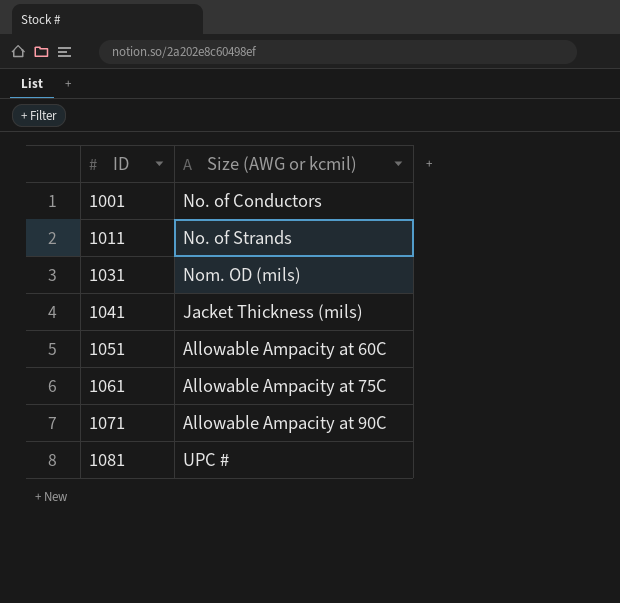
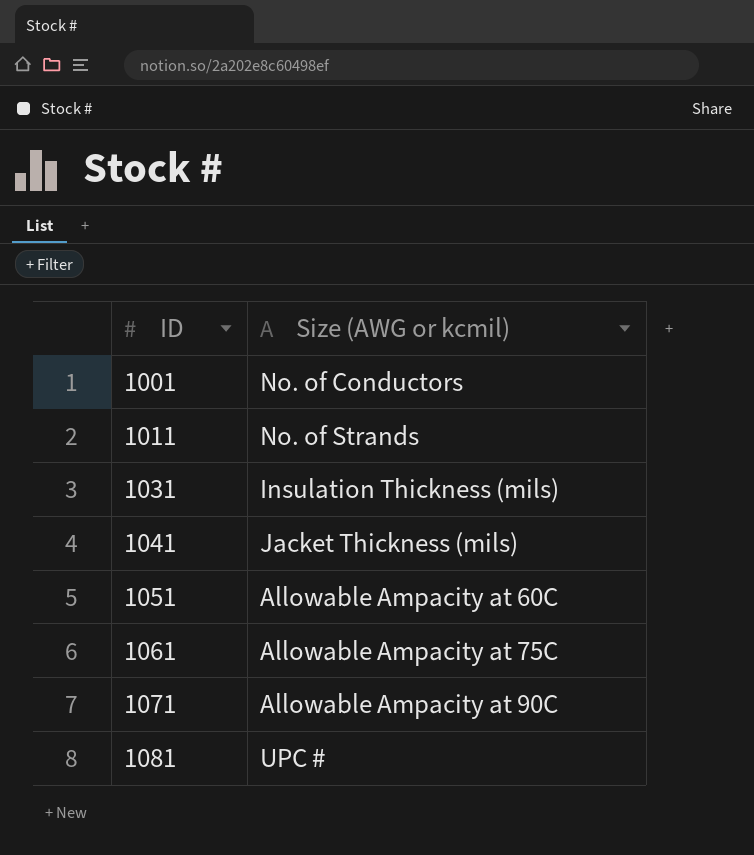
1031 | Size (AWG or kcmil): Nom. OD (mils) -> Insulation Thickness (mils)

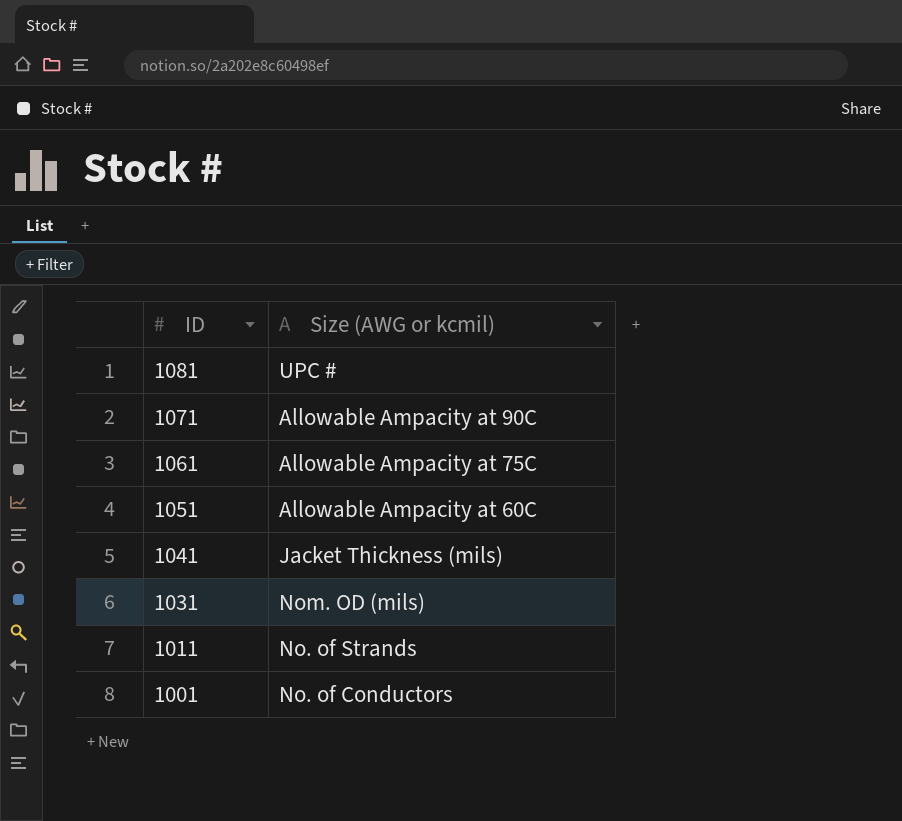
row order: ID ascending -> ID descending
1031 | Size (AWG or kcmil): Insulation Thickness (mils) -> Nom. OD (mils)

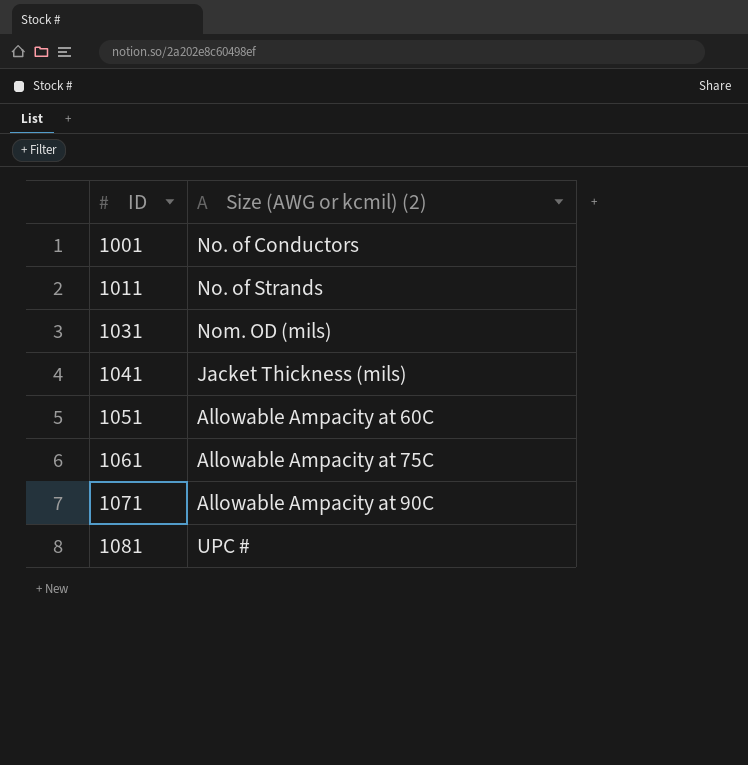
row order: ID descending -> ID ascending
column name: Size (AWG or kcmil) -> Size (AWG or kcmil) (2)

